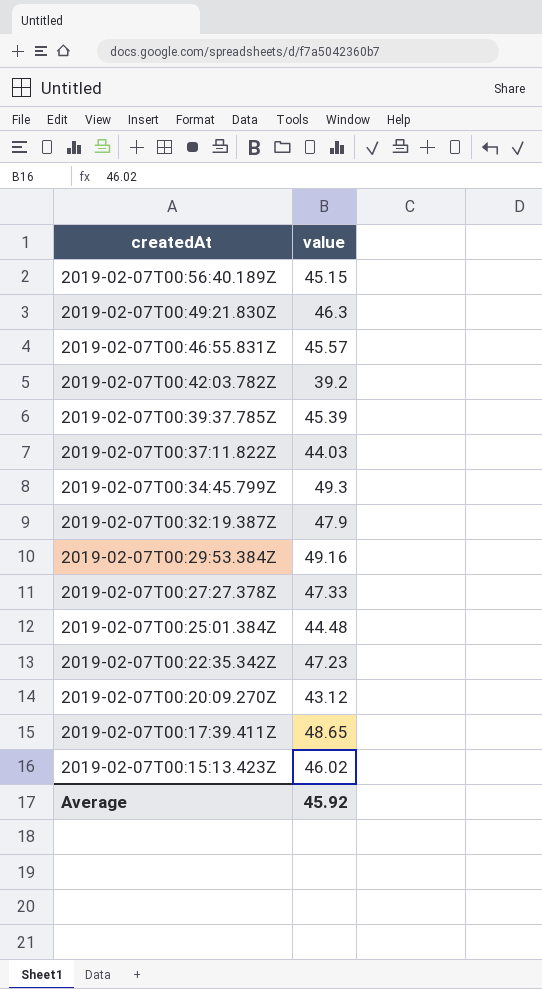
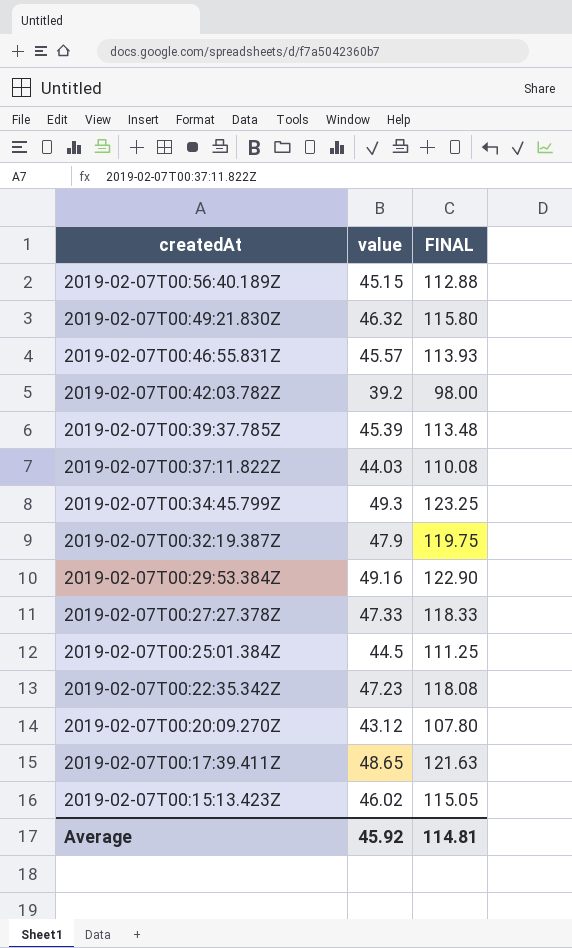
column FINAL | formula: none -> [value] * 2.5
2019-02-07T00:49:21.830Z | value: 46.3 -> 46.32
2019-02-07T00:25:01.384Z | value: 44.48 -> 44.5

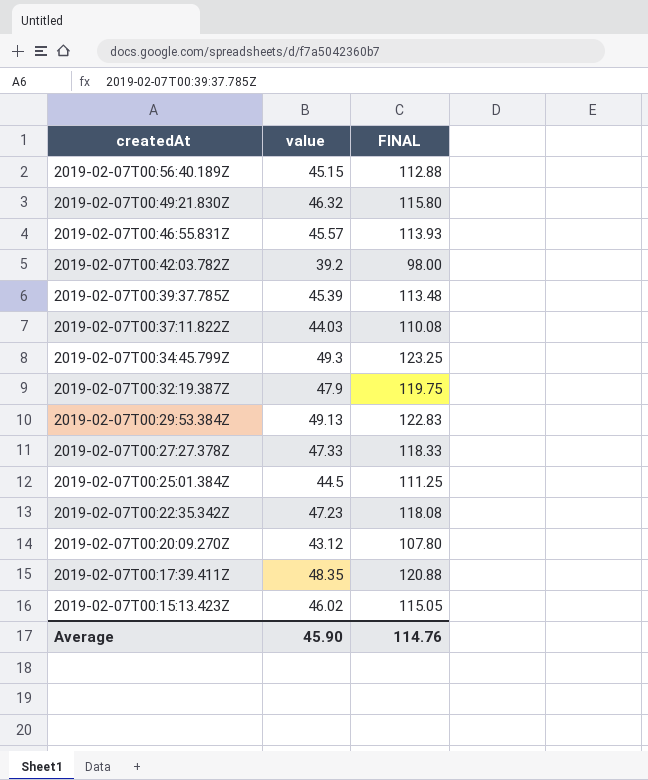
2019-02-07T00:29:53.384Z | value: 49.16 -> 49.13
2019-02-07T00:29:53.384Z | FINAL: 122.90 -> 122.83
2019-02-07T00:17:39.411Z | value: 48.65 -> 48.35
2019-02-07T00:17:39.411Z | FINAL: 121.63 -> 120.88
Average | value: 45.92 -> 45.90
Average | FINAL: 114.81 -> 114.76

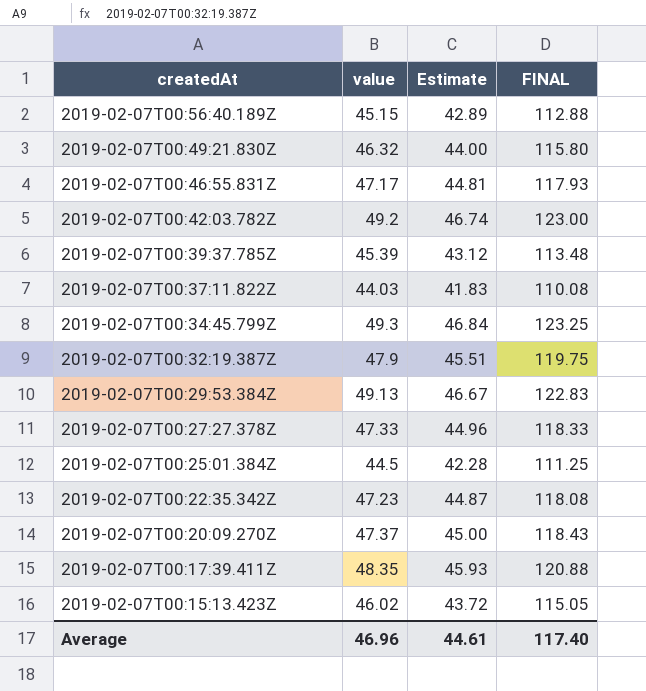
column Estimate | formula: none -> [value] * 0.95
2019-02-07T00:46:55.831Z | value: 45.57 -> 47.17
2019-02-07T00:46:55.831Z | FINAL: 113.93 -> 117.93
2019-02-07T00:42:03.782Z | value: 39.2 -> 49.2
2019-02-07T00:42:03.782Z | FINAL: 98.00 -> 123.00
2019-02-07T00:20:09.270Z | value: 43.12 -> 47.37
2019-02-07T00:20:09.270Z | FINAL: 107.80 -> 118.43
Average | value: 45.90 -> 46.96
Average | FINAL: 114.76 -> 117.40

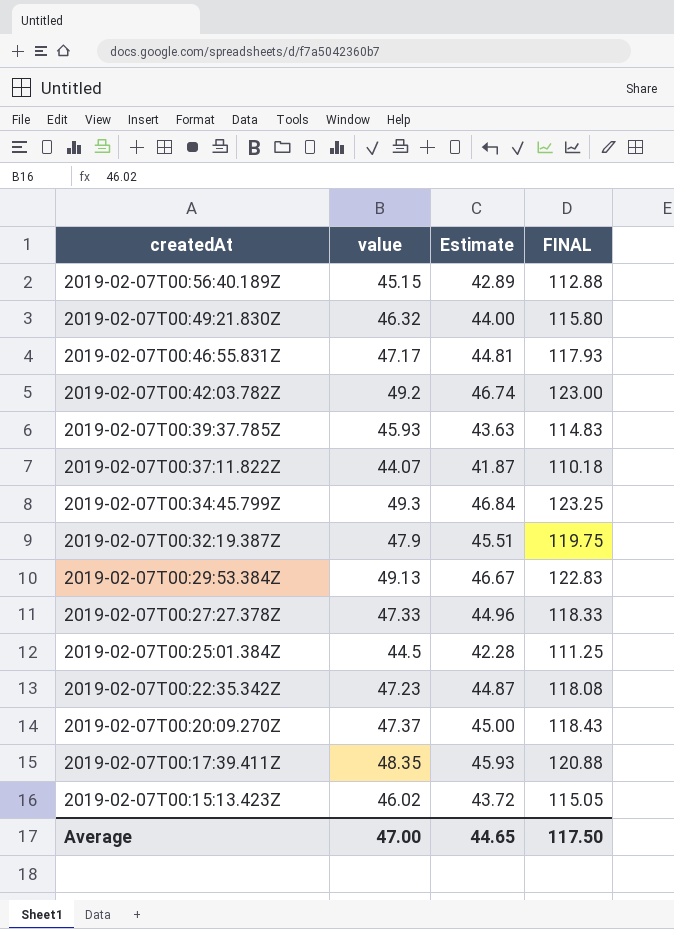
2019-02-07T00:39:37.785Z | value: 45.39 -> 45.93
2019-02-07T00:39:37.785Z | Estimate: 43.12 -> 43.63
2019-02-07T00:39:37.785Z | FINAL: 113.48 -> 114.83
2019-02-07T00:37:11.822Z | value: 44.03 -> 44.07
2019-02-07T00:37:11.822Z | Estimate: 41.83 -> 41.87
2019-02-07T00:37:11.822Z | FINAL: 110.08 -> 110.18
Average | value: 46.96 -> 47.00
Average | Estimate: 44.61 -> 44.65
Average | FINAL: 117.40 -> 117.50

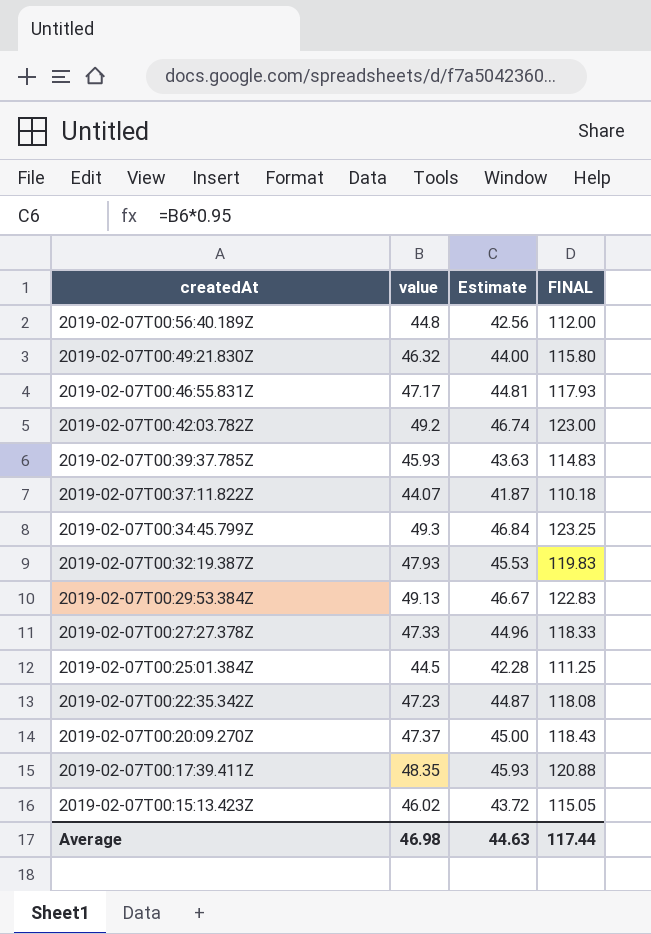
2019-02-07T00:56:40.189Z | value: 45.15 -> 44.8
2019-02-07T00:56:40.189Z | Estimate: 42.89 -> 42.56
2019-02-07T00:56:40.189Z | FINAL: 112.88 -> 112.00
2019-02-07T00:32:19.387Z | value: 47.9 -> 47.93
2019-02-07T00:32:19.387Z | Estimate: 45.51 -> 45.53
2019-02-07T00:32:19.387Z | FINAL: 119.75 -> 119.83
Average | value: 47.00 -> 46.98
Average | Estimate: 44.65 -> 44.63
Average | FINAL: 117.50 -> 117.44

